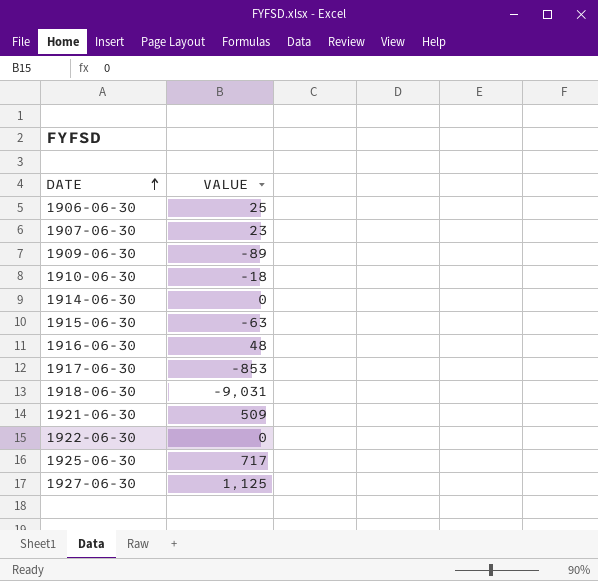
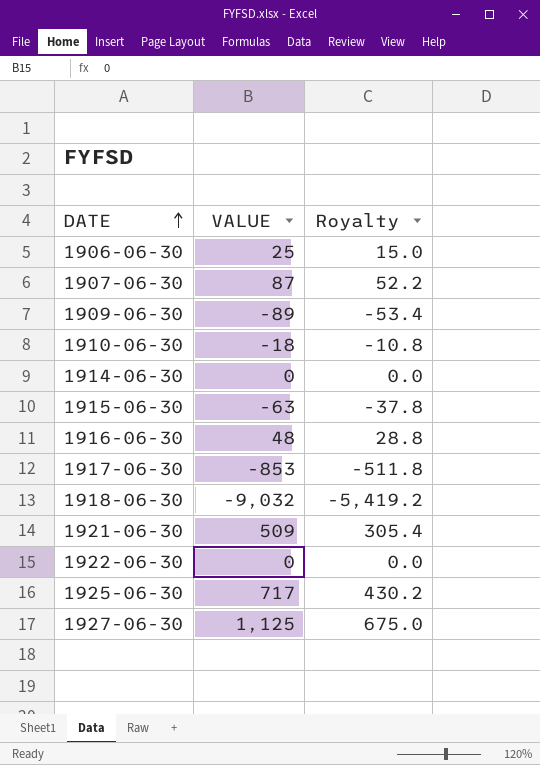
column Royalty | formula: none -> [VALUE] * 0.6
1907-06-30 | VALUE: 23 -> 87
1918-06-30 | VALUE: -9,031 -> -9,032

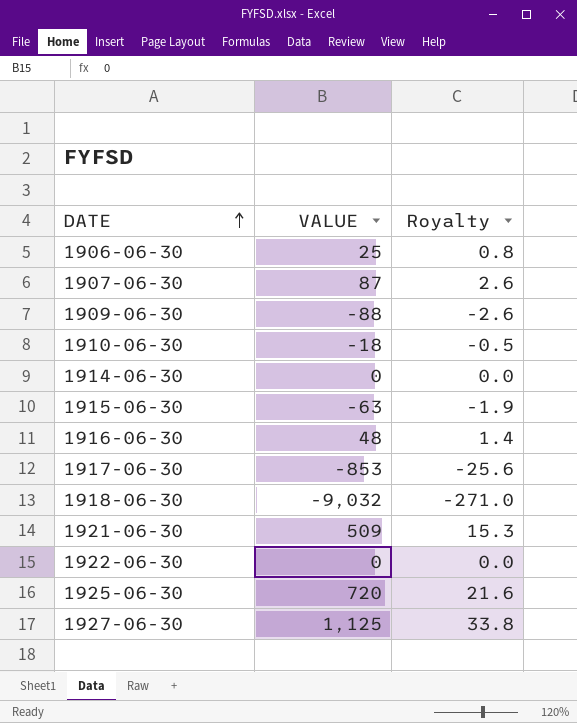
column Royalty | formula: [VALUE] * 0.6 -> [VALUE] * 0.03
1909-06-30 | VALUE: -89 -> -88
1925-06-30 | VALUE: 717 -> 720

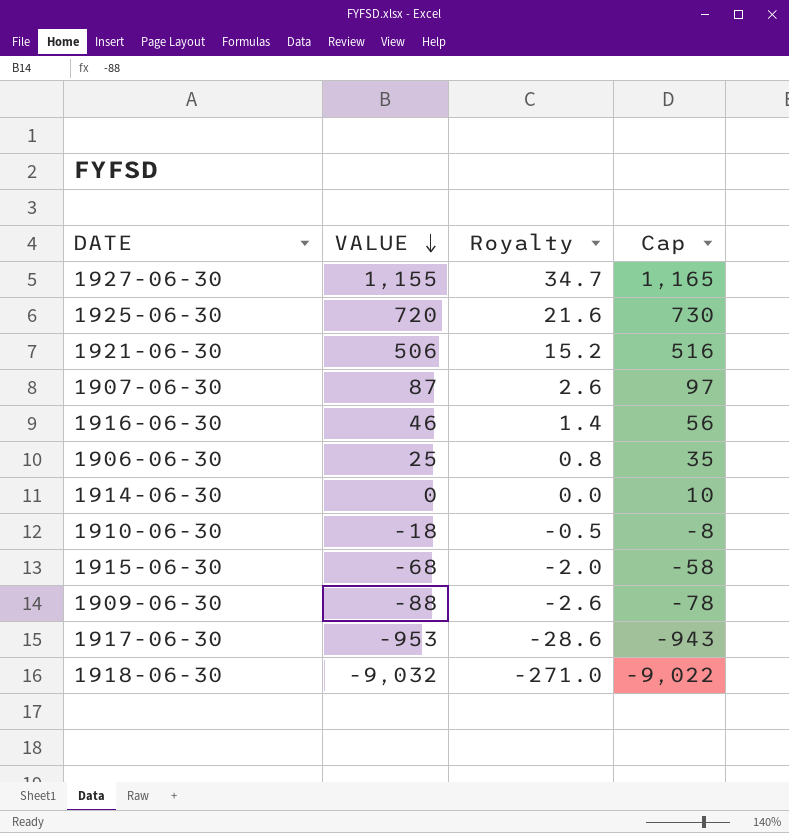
row order: DATE ascending -> VALUE descending
column Cap | formula: none -> [VALUE] + 10
row 1922-06-30: 0 | 0.0 -> none
1927-06-30 | VALUE: 1,125 -> 1,155
1927-06-30 | Royalty: 33.8 -> 34.7
1921-06-30 | VALUE: 509 -> 506
1921-06-30 | Royalty: 15.3 -> 15.2
1916-06-30 | VALUE: 48 -> 46
1915-06-30 | VALUE: -63 -> -68
1915-06-30 | Royalty: -1.9 -> -2.0
1917-06-30 | VALUE: -853 -> -953
1917-06-30 | Royalty: -25.6 -> -28.6

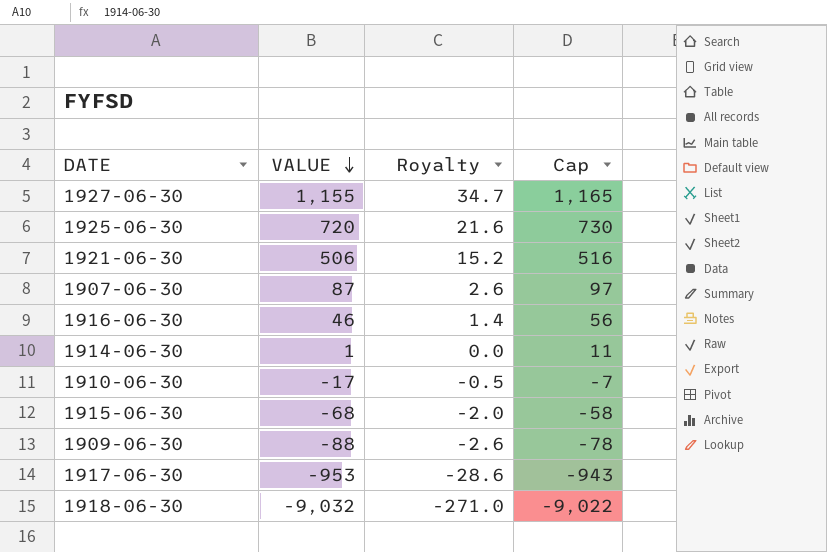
row 1906-06-30: 25 | 0.8 | 35 -> none
1914-06-30 | VALUE: 0 -> 1
1914-06-30 | Cap: 10 -> 11
1910-06-30 | VALUE: -18 -> -17
1910-06-30 | Cap: -8 -> -7

